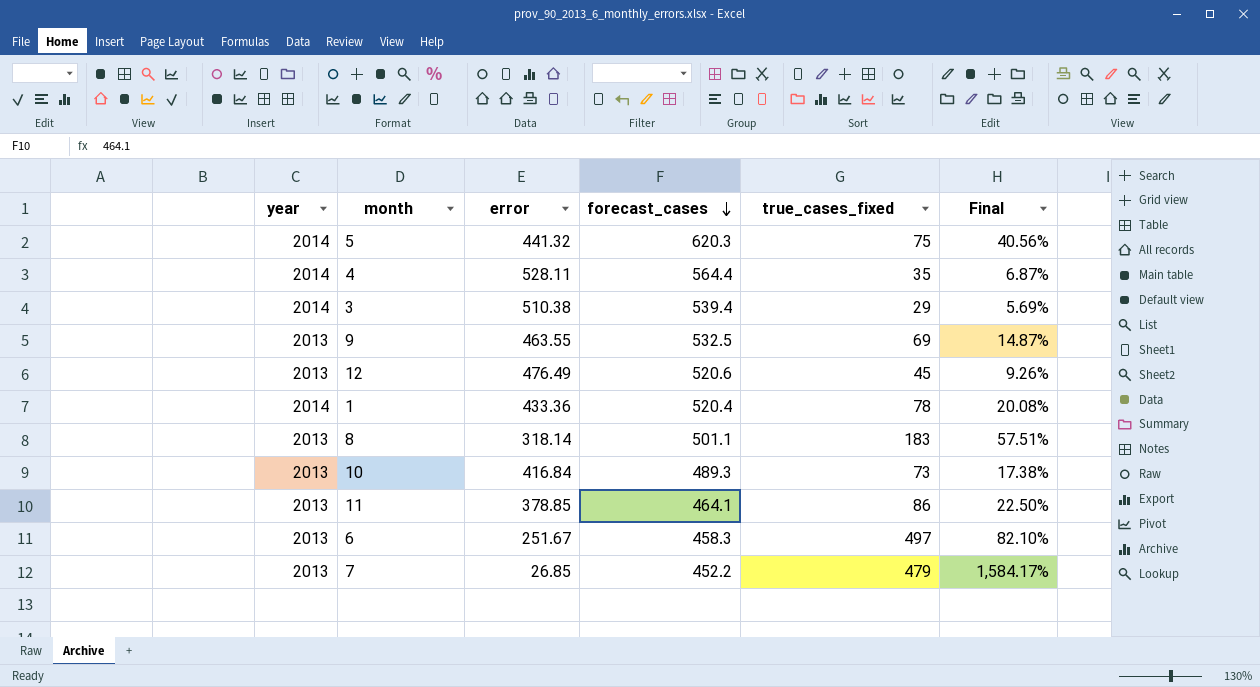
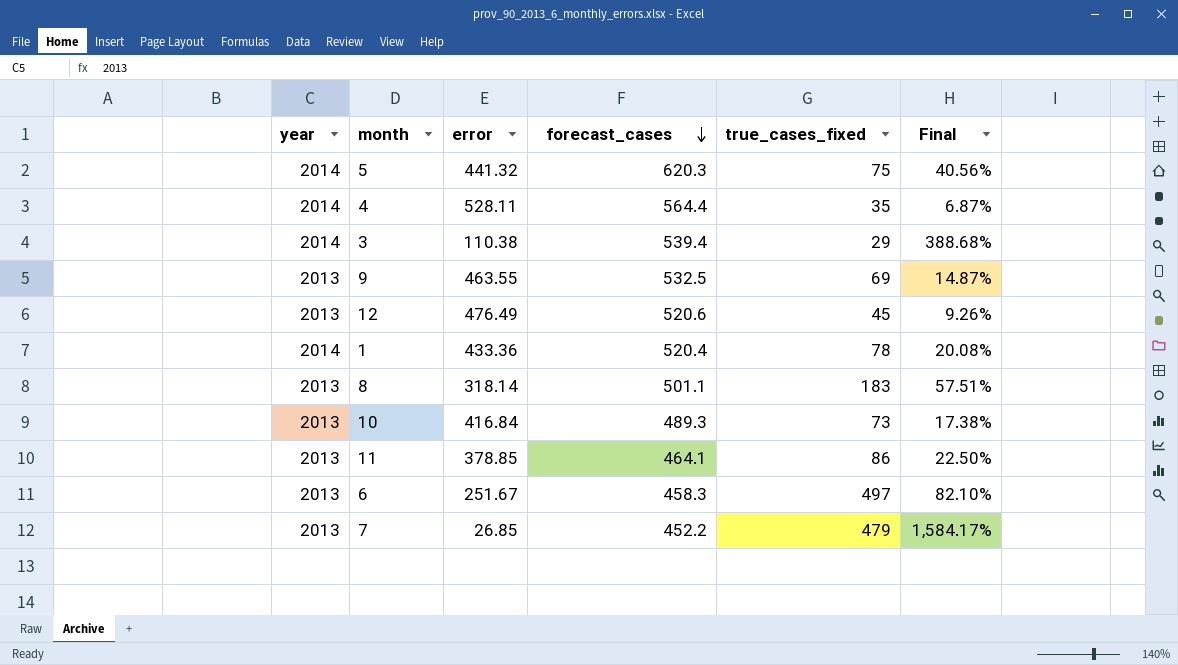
3 | error: 510.38 -> 110.38
3 | Final: 5.69% -> 388.68%

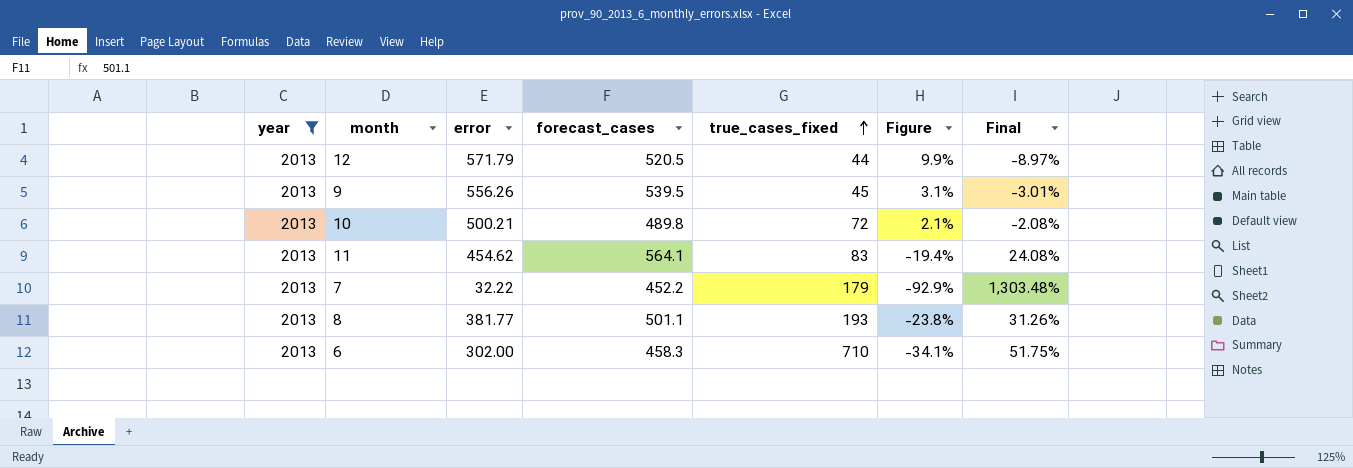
filter: none -> year = 2013
row order: forecast_cases descending -> true_cases_fixed ascending
column Figure | formula: none -> ([error] - [forecast_cases]) / [forecast_cases]
12 | error: 476.49 -> 571.79
12 | forecast_cases: 520.6 -> 520.5
12 | true_cases_fixed: 45 -> 44
12 | Final: 9.26% -> -8.97%
9 | error: 463.55 -> 556.26
9 | forecast_cases: 532.5 -> 539.5
9 | true_cases_fixed: 69 -> 45
9 | Final: 14.87% -> -3.01%
10 | error: 416.84 -> 500.21
10 | forecast_cases: 489.3 -> 489.8
10 | true_cases_fixed: 73 -> 72
10 | Final: 17.38% -> -2.08%
11 | error: 378.85 -> 454.62
11 | forecast_cases: 464.1 -> 564.1
11 | true_cases_fixed: 86 -> 83
11 | Final: 22.50% -> 24.08%
7 | error: 26.85 -> 32.22
7 | true_cases_fixed: 479 -> 179
7 | Final: 1,584.17% -> 1,303.48%
8 | error: 318.14 -> 381.77
8 | true_cases_fixed: 183 -> 193
8 | Final: 57.51% -> 31.26%
6 | error: 251.67 -> 302.00
6 | true_cases_fixed: 497 -> 710
6 | Final: 82.10% -> 51.75%

